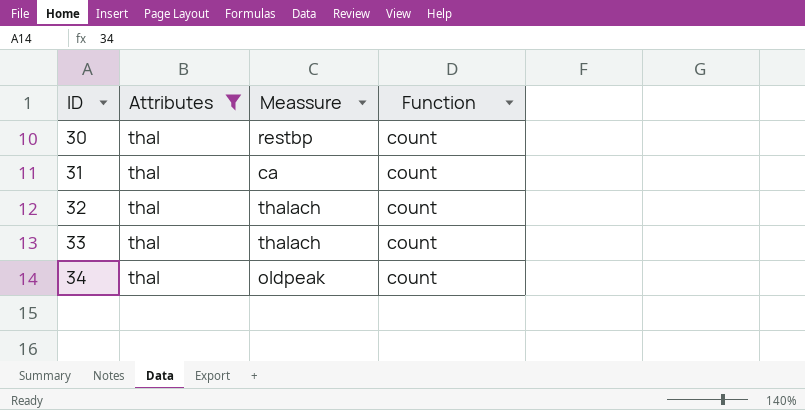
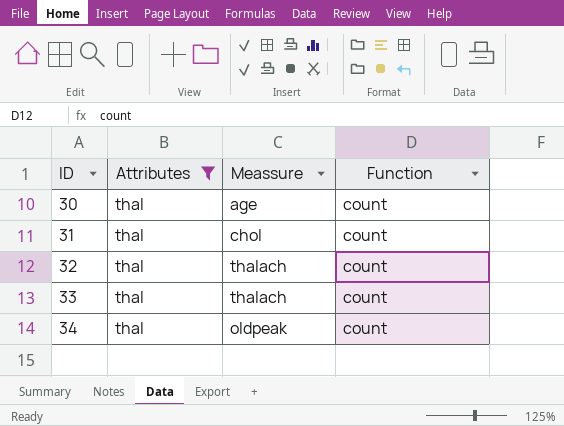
30 | Meassure: restbp -> age
31 | Meassure: ca -> chol

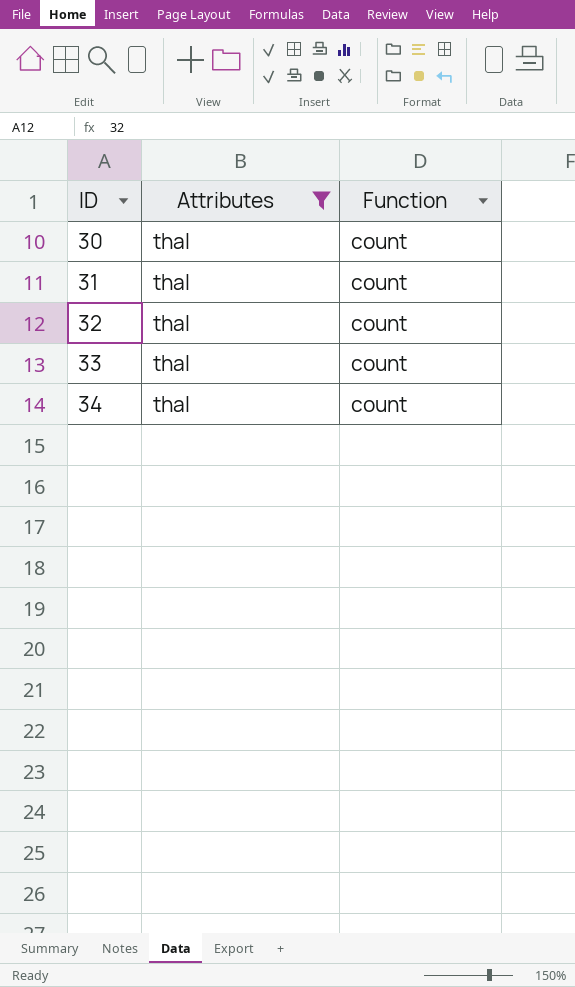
column Meassure | position: 3 -> none

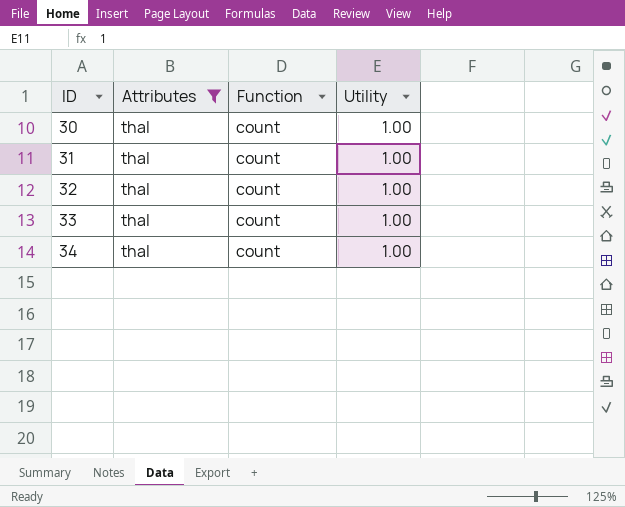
column Utility | position: none -> 4

